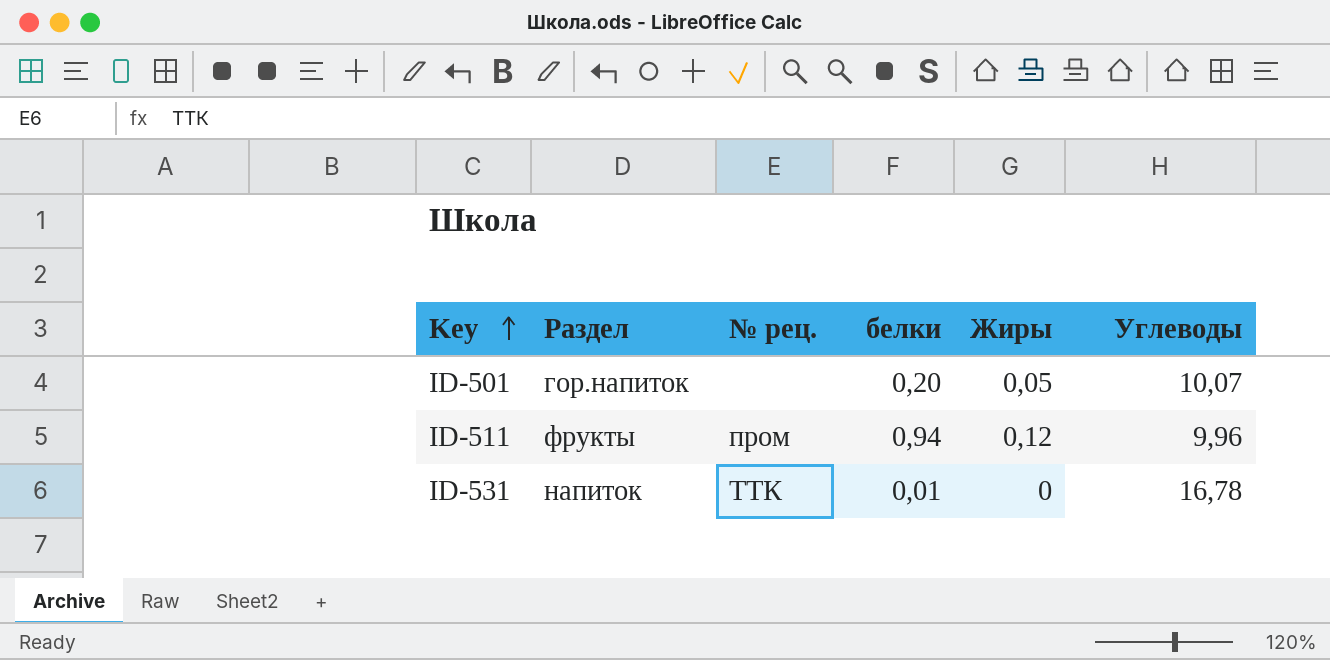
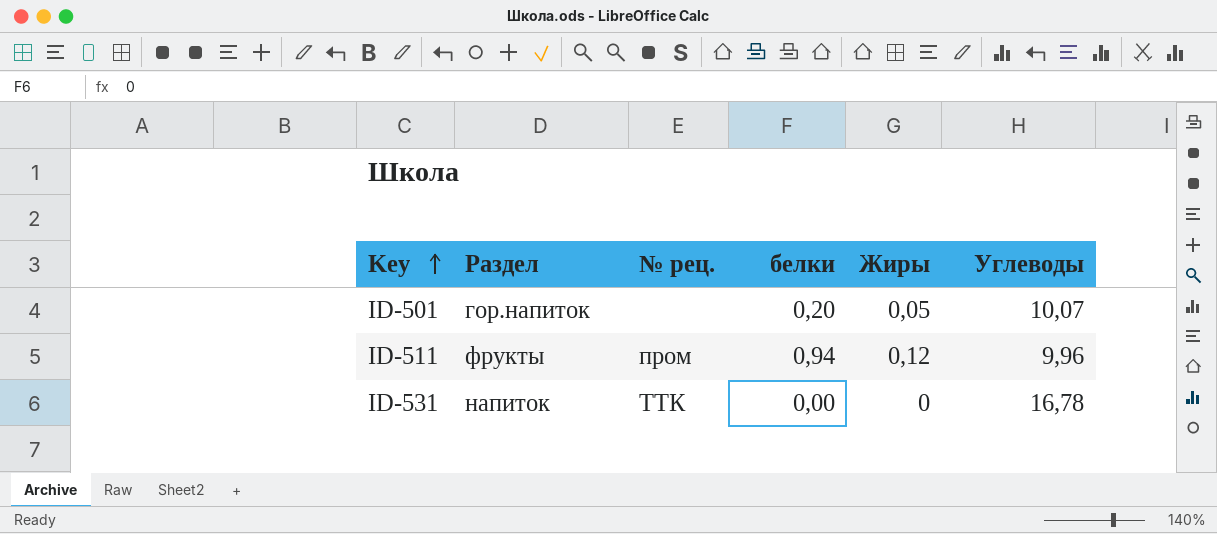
ID-531 | белки: 0,01 -> 0,00

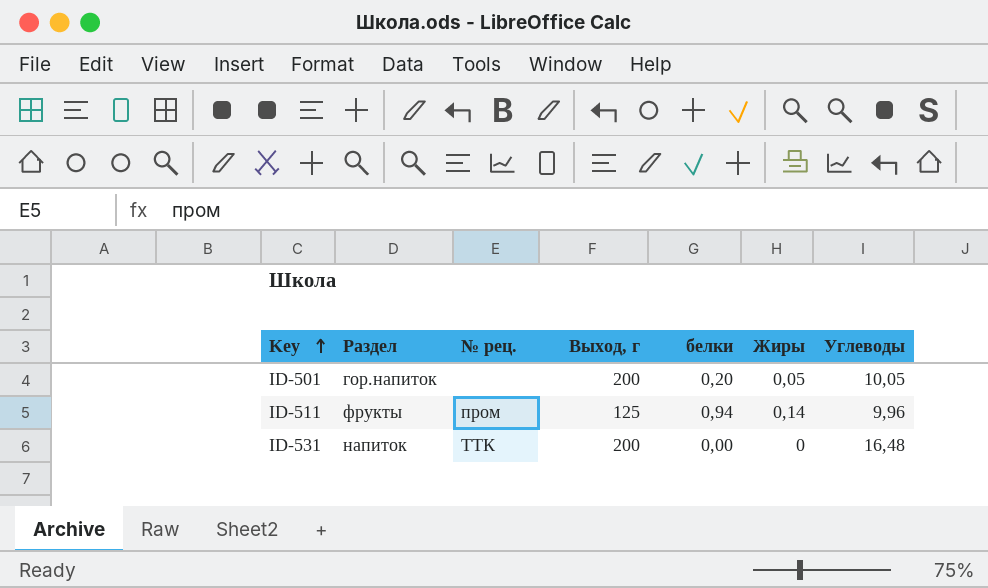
column Выход, г | position: none -> 4
ID-501 | Углеводы: 10,07 -> 10,05
ID-511 | Жиры: 0,12 -> 0,14
ID-531 | Углеводы: 16,78 -> 16,48

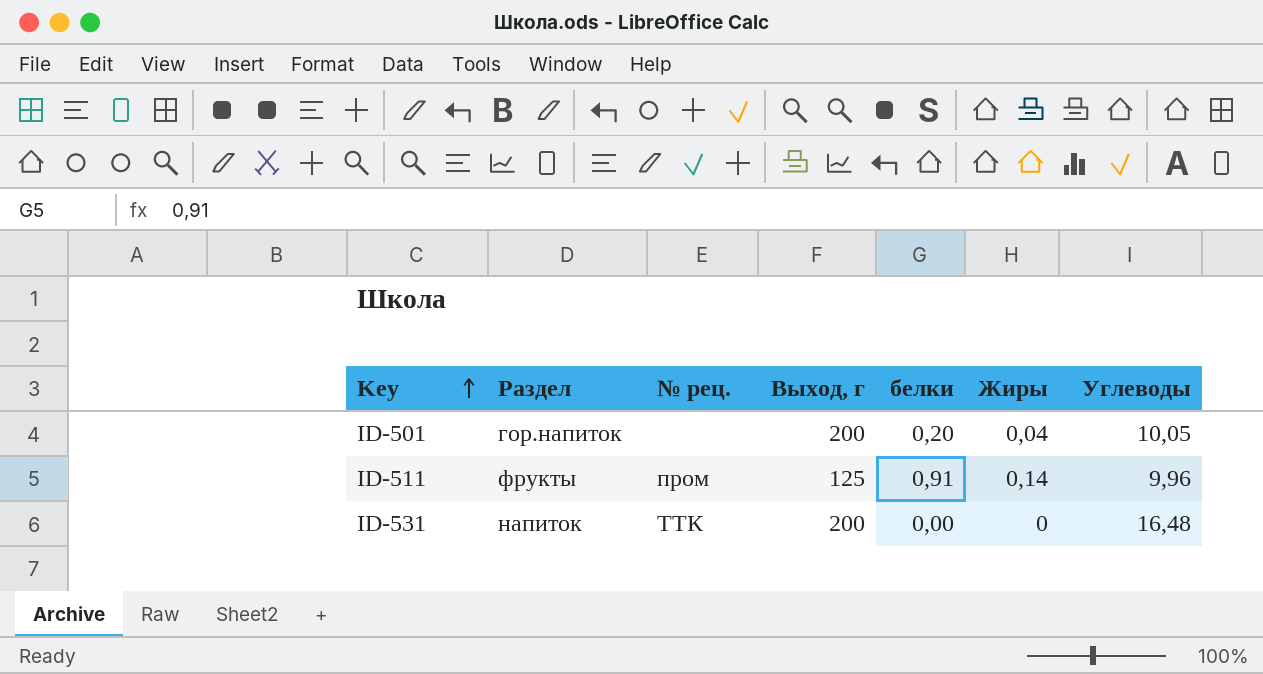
ID-501 | Жиры: 0,05 -> 0,04
ID-511 | белки: 0,94 -> 0,91

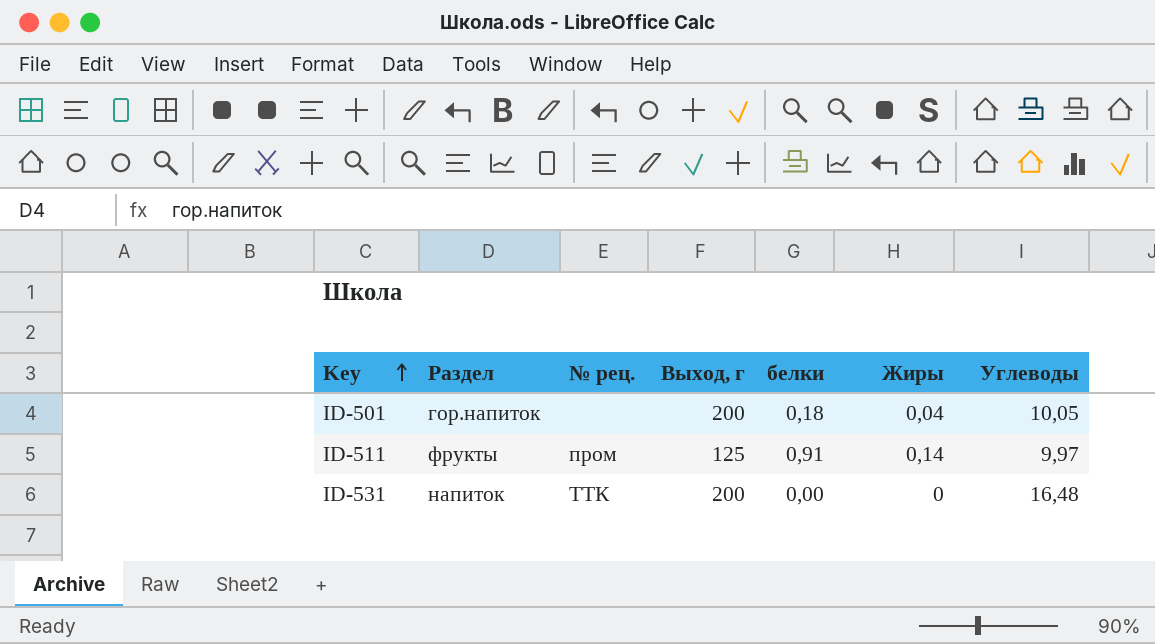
ID-501 | белки: 0,20 -> 0,18
ID-511 | Углеводы: 9,96 -> 9,97

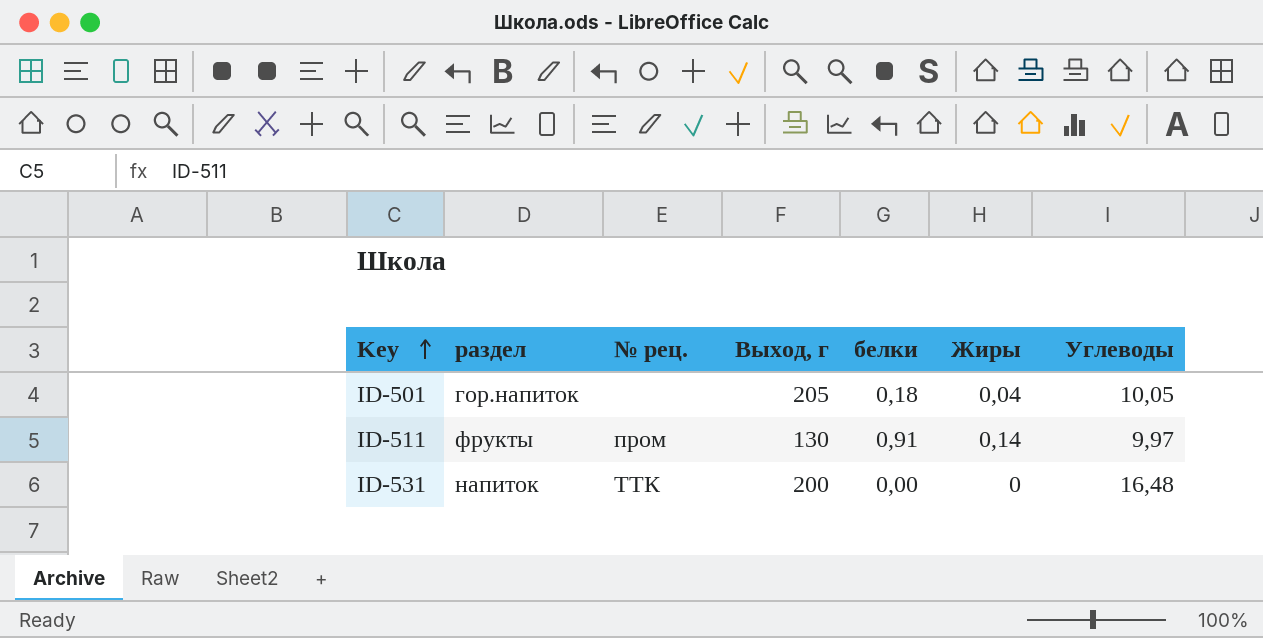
column name: Раздел -> раздел
ID-501 | Выход, г: 200 -> 205
ID-511 | Выход, г: 125 -> 130

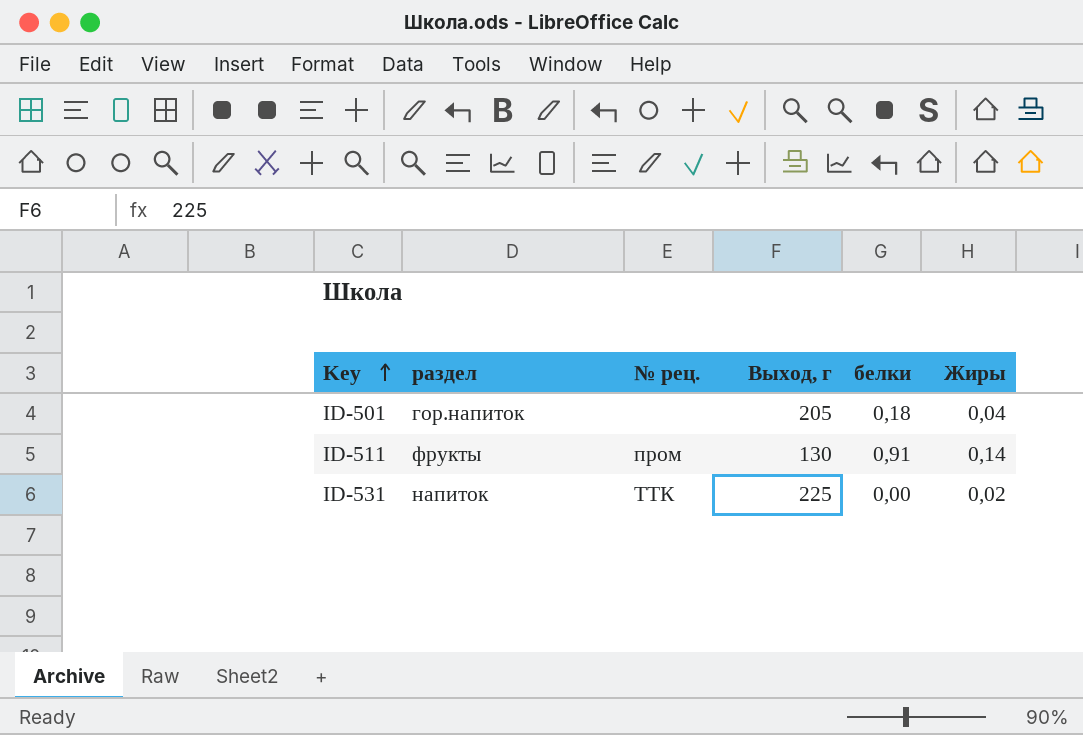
column Углеводы | position: 7 -> none
ID-531 | Выход, г: 200 -> 225
ID-531 | Жиры: 0 -> 0,02

